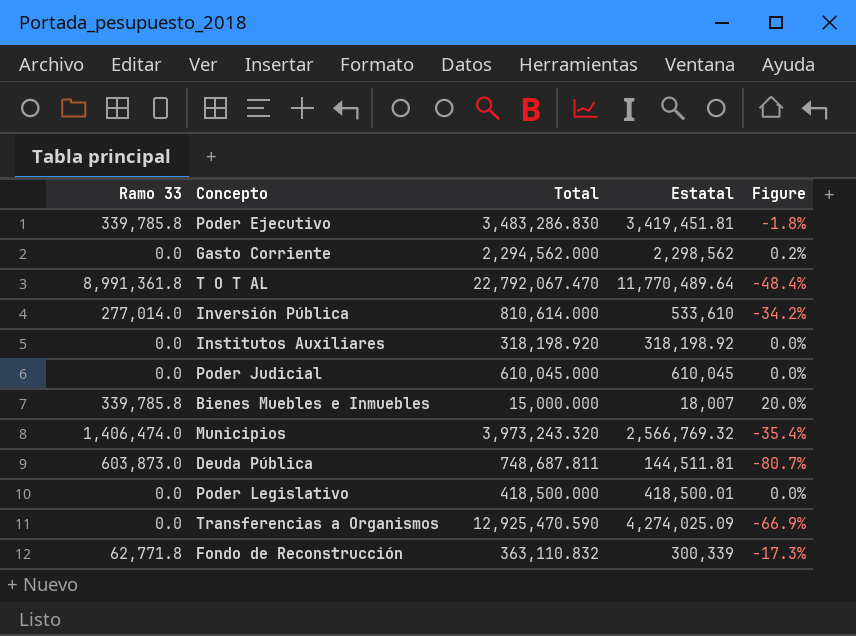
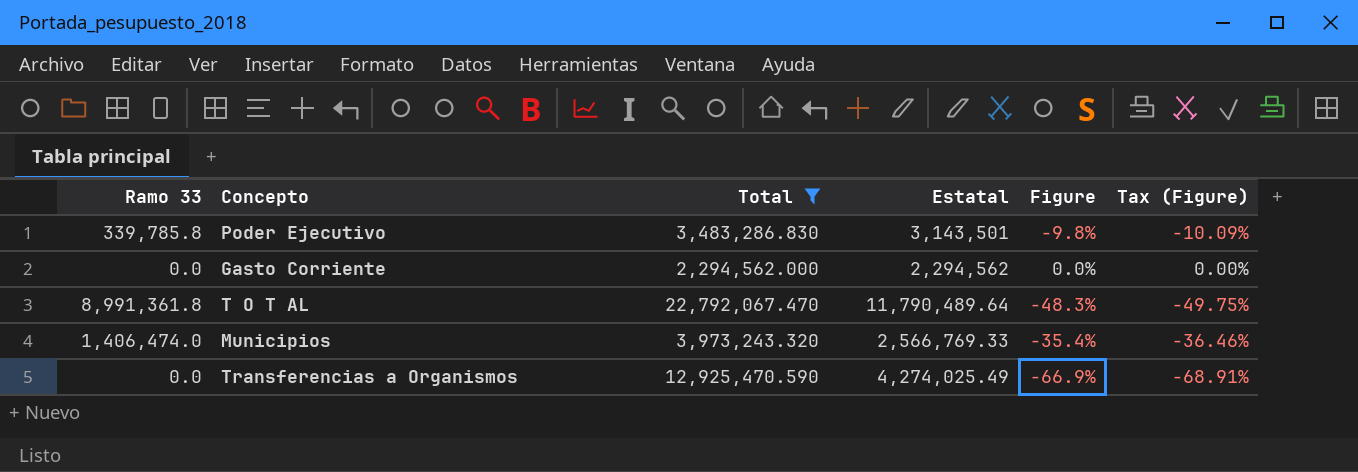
filter: none -> Total >= 2,294,562.000
column Tax (Figure) | formula: none -> [Figure] * 1.03
Poder Ejecutivo | Estatal: 3,419,451.81 -> 3,143,501
Poder Ejecutivo | Figure: -1.8% -> -9.8%
Gasto Corriente | Estatal: 2,298,562 -> 2,294,562
Gasto Corriente | Figure: 0.2% -> 0.0%
T O T AL | Estatal: 11,770,489.64 -> 11,790,489.64
T O T AL | Figure: -48.4% -> -48.3%
Municipios | Estatal: 2,566,769.32 -> 2,566,769.33
Transferencias a Organismos | Estatal: 4,274,025.09 -> 4,274,025.49

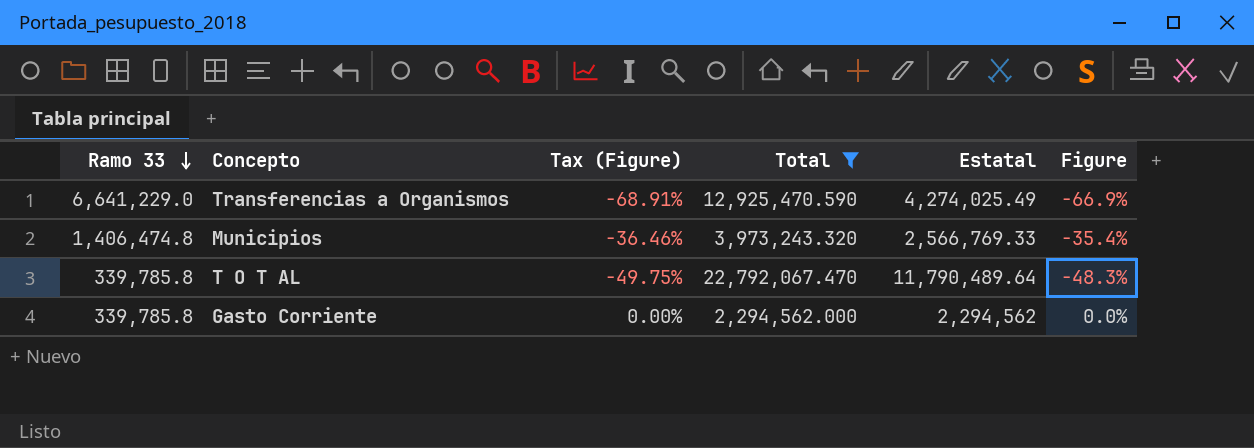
row order: none -> Ramo 33 descending
column Tax (Figure) | position: 6 -> 3
row Poder Ejecutivo: 339,785.8 | 3,483,286.830 | 3,143,501 | -9.8% | -10.09% -> none
Transferencias a Organismos | Ramo 33: 0.0 -> 6,641,229.0
Municipios | Ramo 33: 1,406,474.0 -> 1,406,474.8
T O T AL | Ramo 33: 8,991,361.8 -> 339,785.8
Gasto Corriente | Ramo 33: 0.0 -> 339,785.8

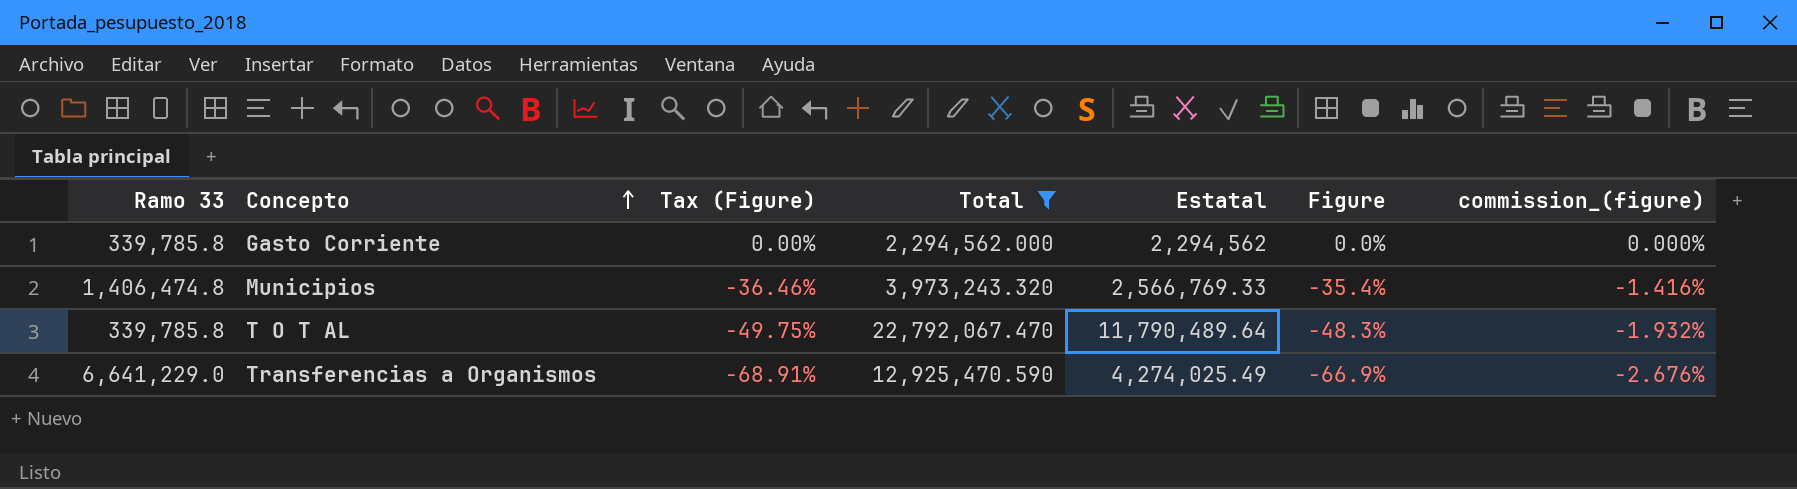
row order: Ramo 33 descending -> Concepto ascending
column commission_(figure) | formula: none -> [Figure] * 0.04

